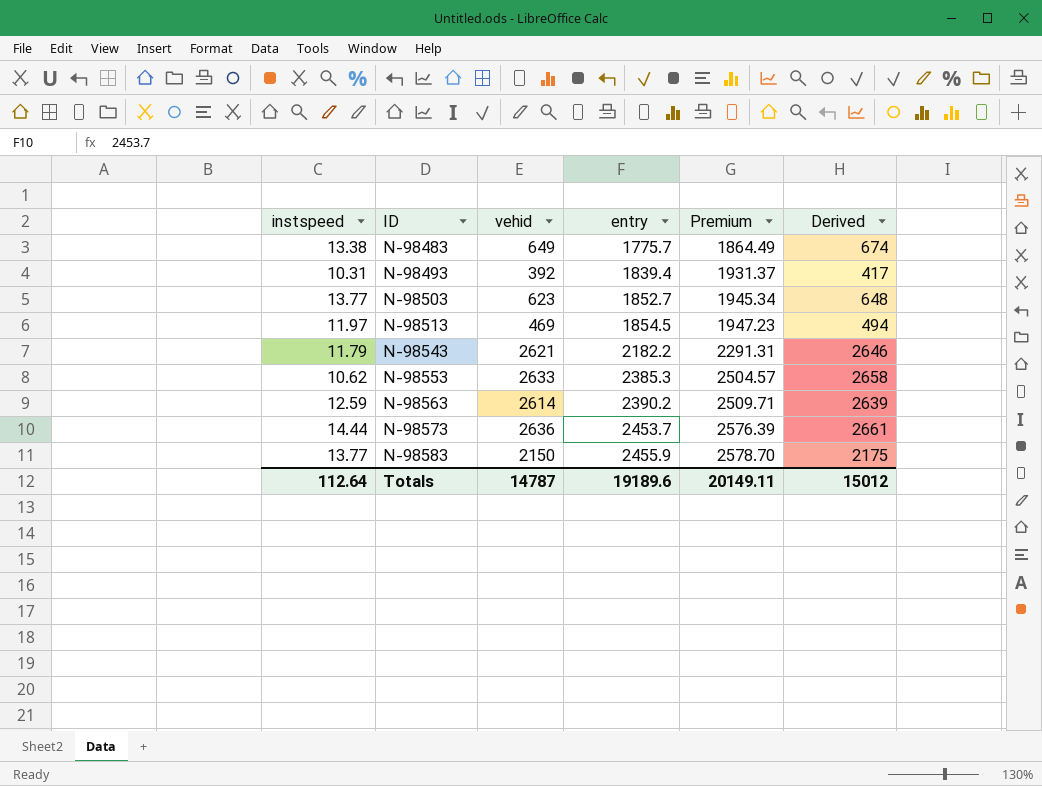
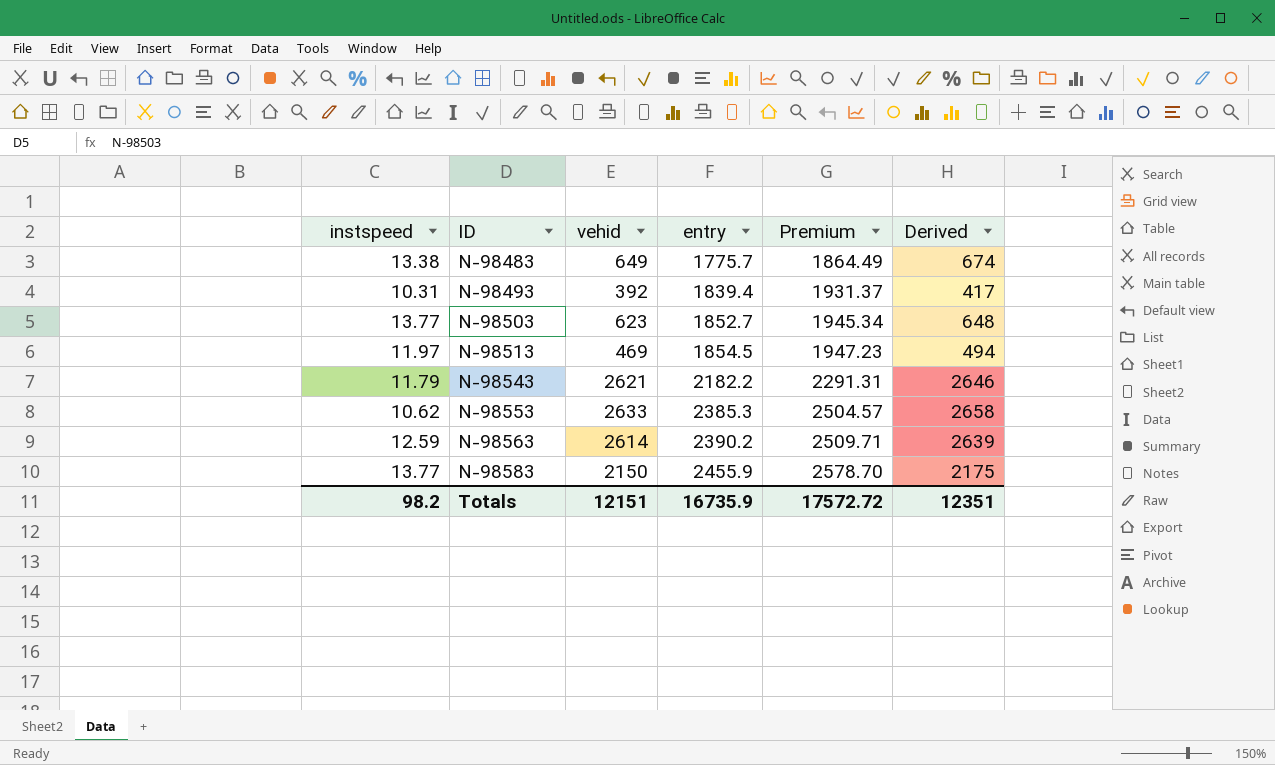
row N-98573: 14.44 | 2636 | 2453.7 | 2576.39 | 2661 -> none
Totals | instspeed: 112.64 -> 98.2
Totals | vehid: 14787 -> 12151
Totals | entry: 19189.6 -> 16735.9
Totals | Premium: 20149.11 -> 17572.72
Totals | Derived: 15012 -> 12351

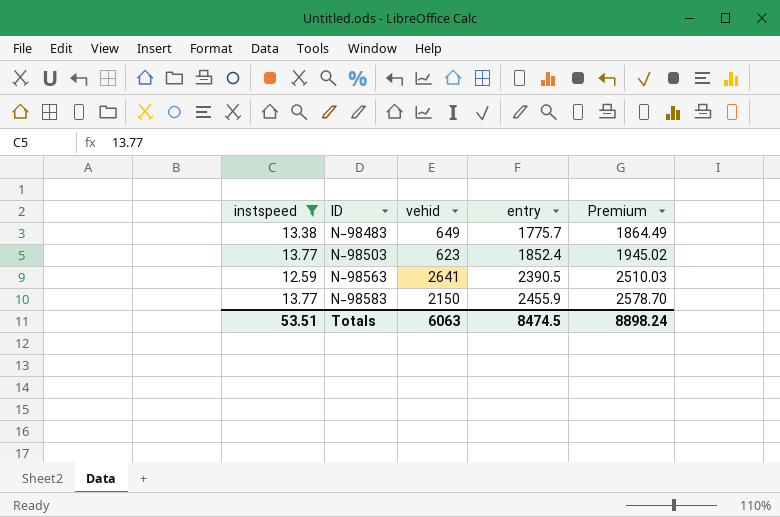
filter: none -> instspeed >= 12.59
column Derived | formula: [vehid] + 25 -> none
N-98503 | entry: 1852.7 -> 1852.4
N-98503 | Premium: 1945.34 -> 1945.02
N-98563 | vehid: 2614 -> 2641
N-98563 | entry: 2390.2 -> 2390.5
N-98563 | Premium: 2509.71 -> 2510.03
Totals | instspeed: 98.2 -> 53.51
Totals | vehid: 12151 -> 6063
Totals | entry: 16735.9 -> 8474.5
Totals | Premium: 17572.72 -> 8898.24

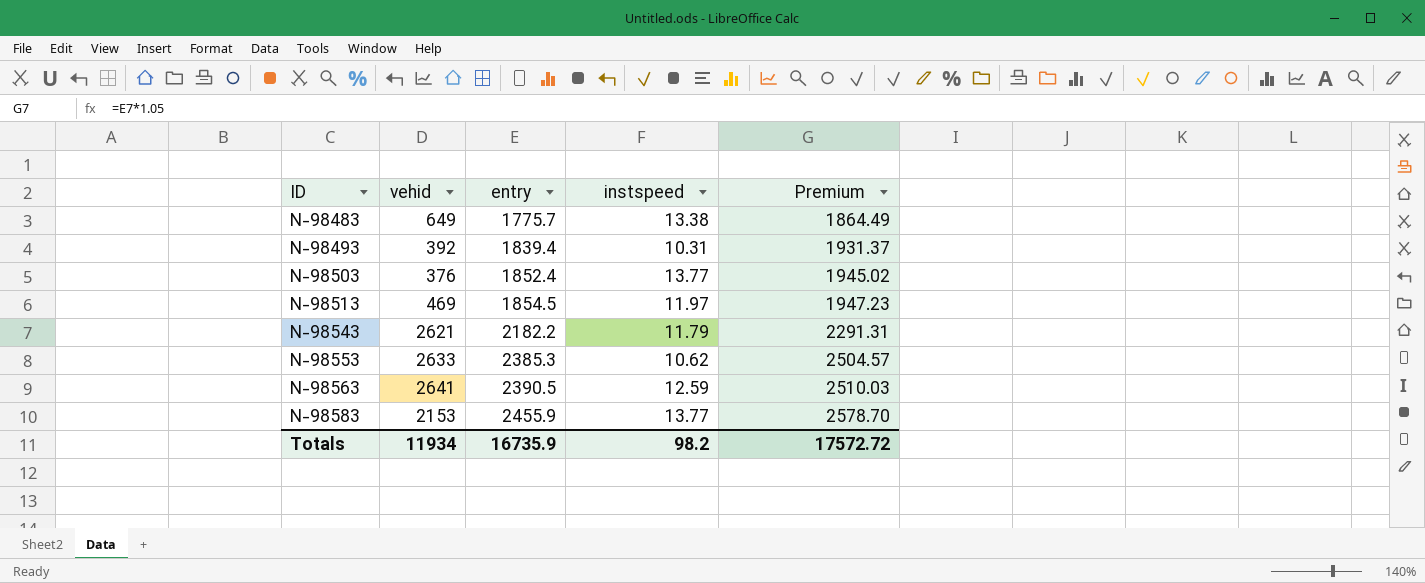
filter: instspeed >= 12.59 -> none
column instspeed | position: 1 -> 4
N-98503 | vehid: 623 -> 376
N-98583 | vehid: 2150 -> 2153
Totals | vehid: 6063 -> 11934
Totals | entry: 8474.5 -> 16735.9
Totals | instspeed: 53.51 -> 98.2
Totals | Premium: 8898.24 -> 17572.72

